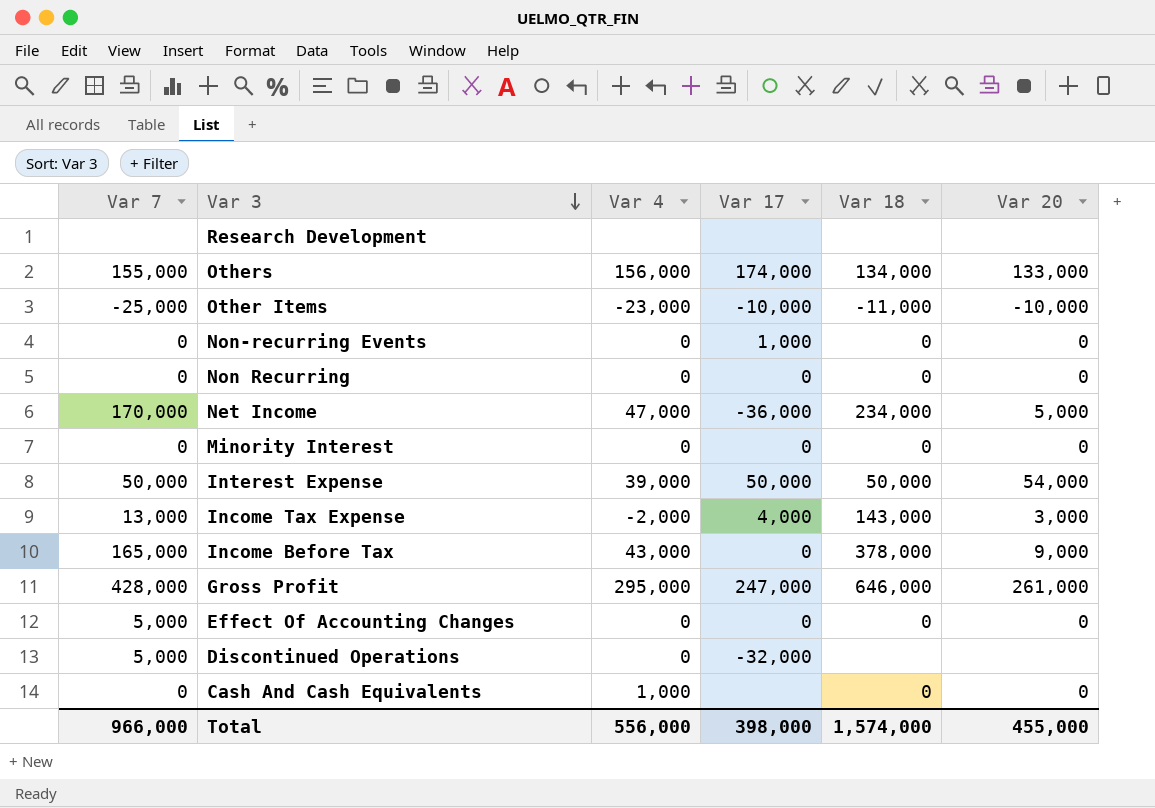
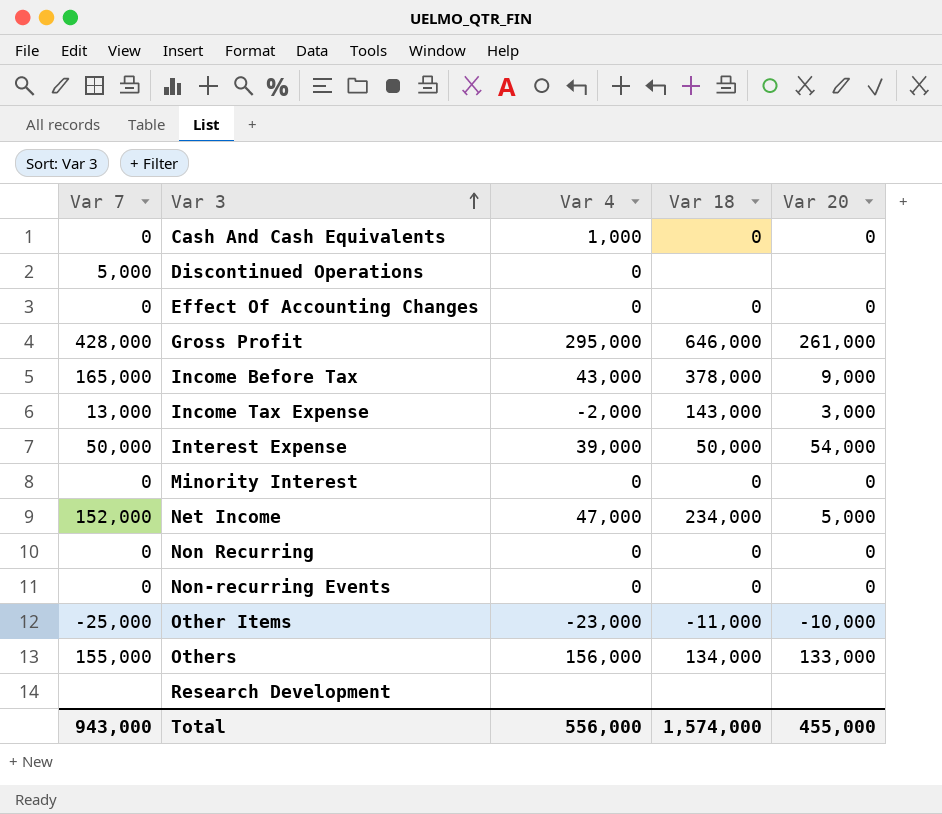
row order: Var 3 descending -> Var 3 ascending
column Var 17 | position: 4 -> none
Effect Of Accounting Changes | Var 7: 5,000 -> 0
Net Income | Var 7: 170,000 -> 152,000
Total | Var 7: 966,000 -> 943,000

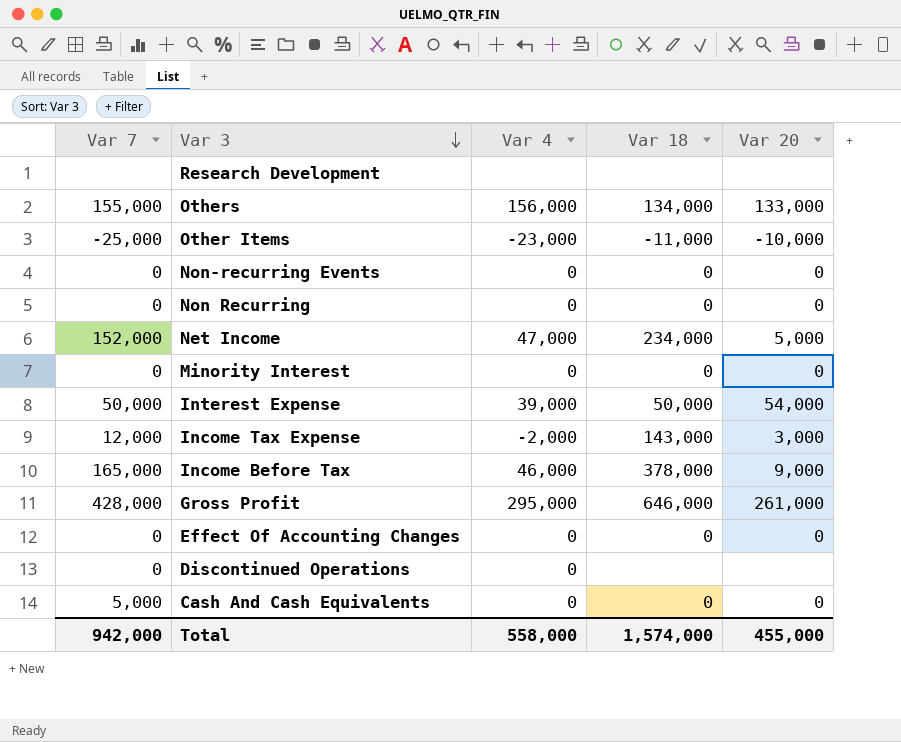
row order: Var 3 ascending -> Var 3 descending
Income Tax Expense | Var 7: 13,000 -> 12,000
Income Before Tax | Var 4: 43,000 -> 46,000
Discontinued Operations | Var 7: 5,000 -> 0
Cash And Cash Equivalents | Var 7: 0 -> 5,000
Cash And Cash Equivalents | Var 4: 1,000 -> 0
Total | Var 7: 943,000 -> 942,000
Total | Var 4: 556,000 -> 558,000

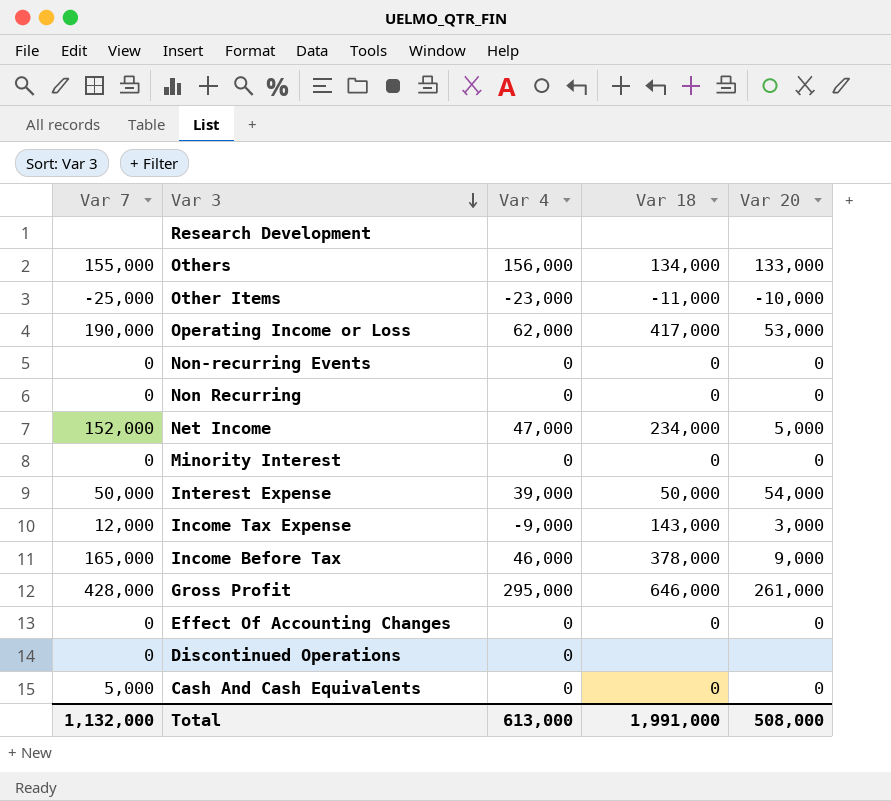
row Operating Income or Loss: none -> 190,000 | 62,000 | 417,000 | 53,000
Income Tax Expense | Var 4: -2,000 -> -9,000
Total | Var 7: 942,000 -> 1,132,000
Total | Var 4: 558,000 -> 613,000
Total | Var 18: 1,574,000 -> 1,991,000
Total | Var 20: 455,000 -> 508,000

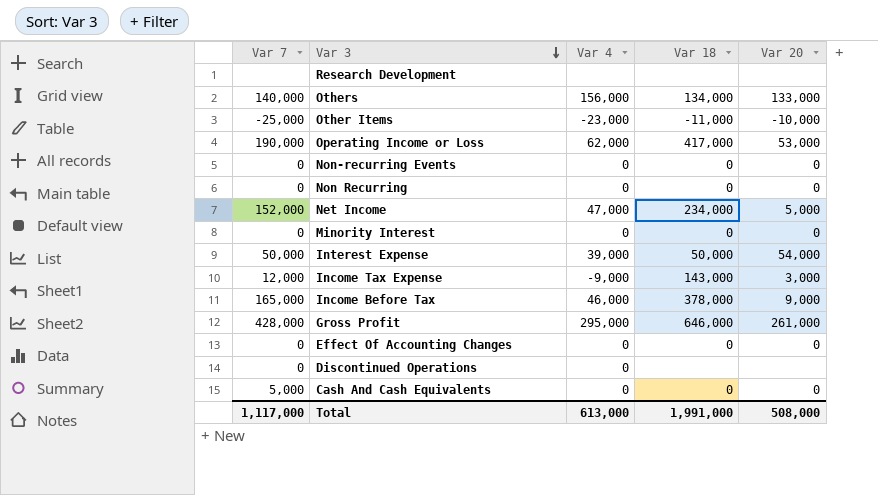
Others | Var 7: 155,000 -> 140,000
Total | Var 7: 1,132,000 -> 1,117,000

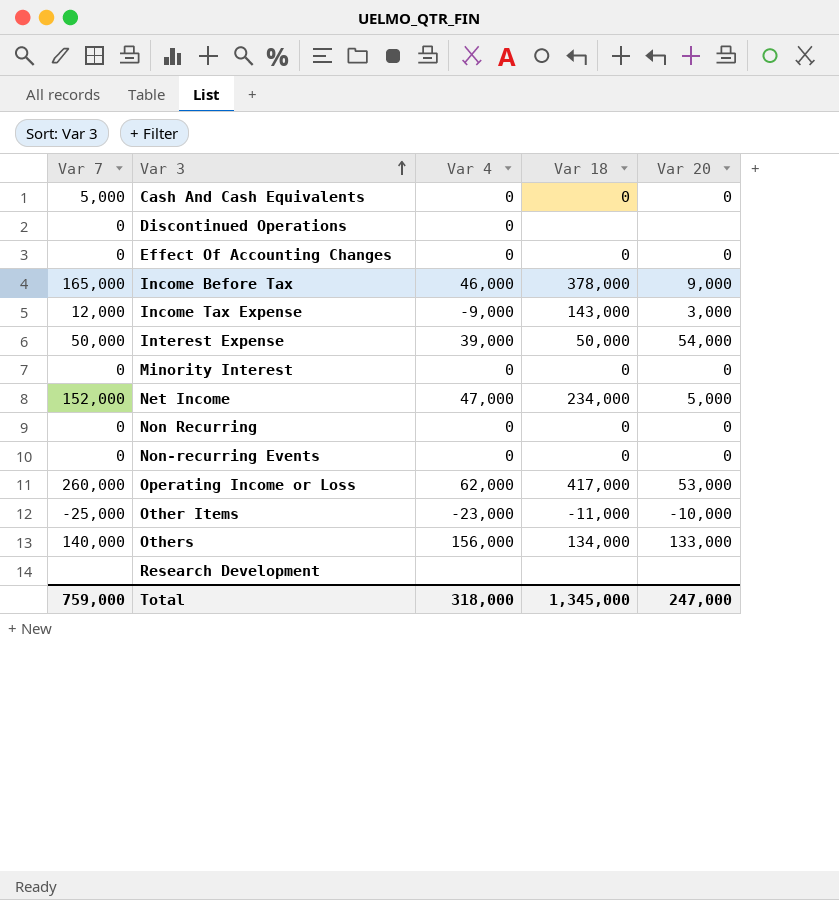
row order: Var 3 descending -> Var 3 ascending
row Gross Profit: 428,000 | 295,000 | 646,000 | 261,000 -> none
Operating Income or Loss | Var 7: 190,000 -> 260,000
Total | Var 7: 1,117,000 -> 759,000
Total | Var 4: 613,000 -> 318,000
Total | Var 18: 1,991,000 -> 1,345,000
Total | Var 20: 508,000 -> 247,000

